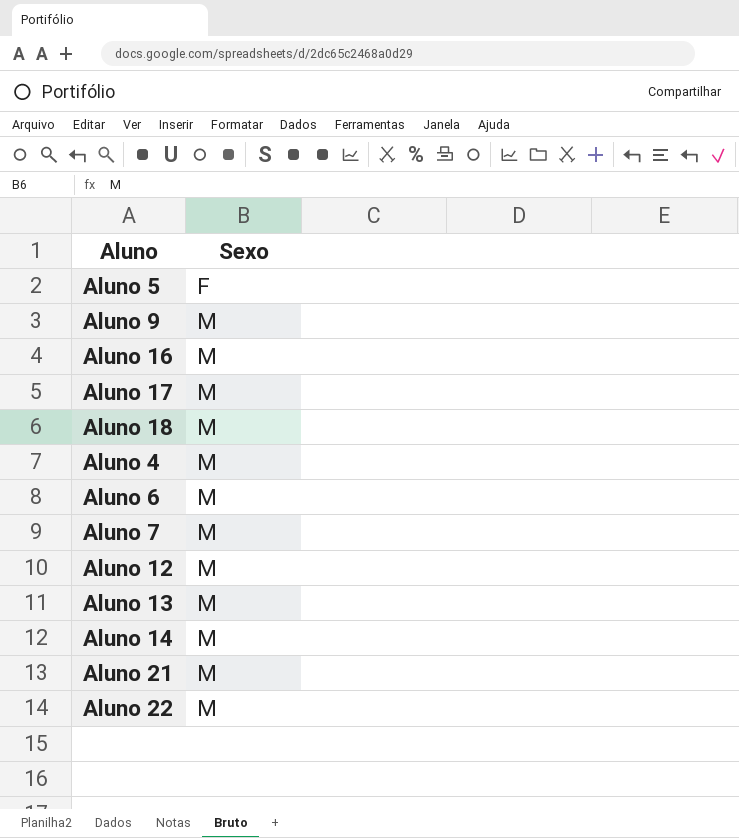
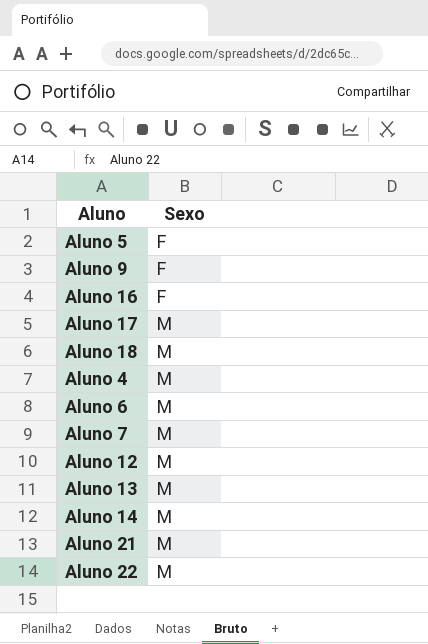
Aluno 9 | Sexo: M -> F
Aluno 16 | Sexo: M -> F

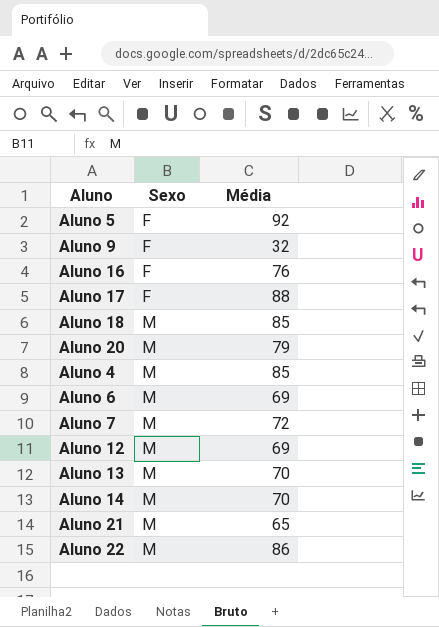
column Média | position: none -> 3
Aluno 17 | Sexo: M -> F
row Aluno 20: none -> M | 79

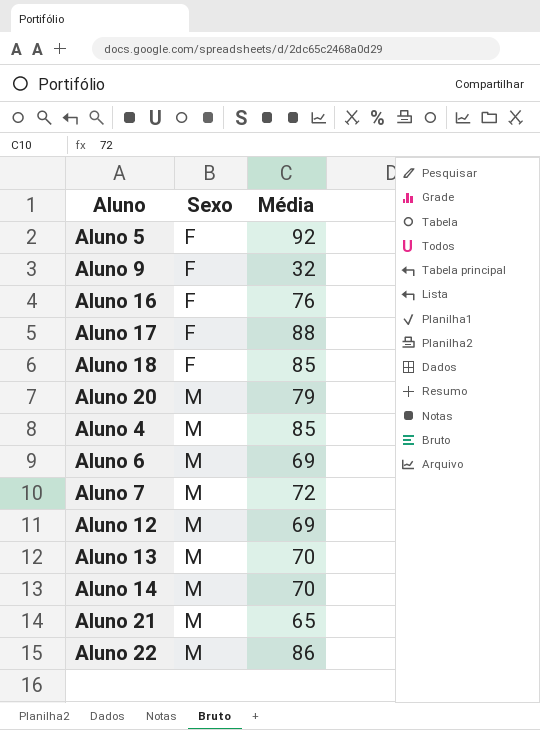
Aluno 18 | Sexo: M -> F

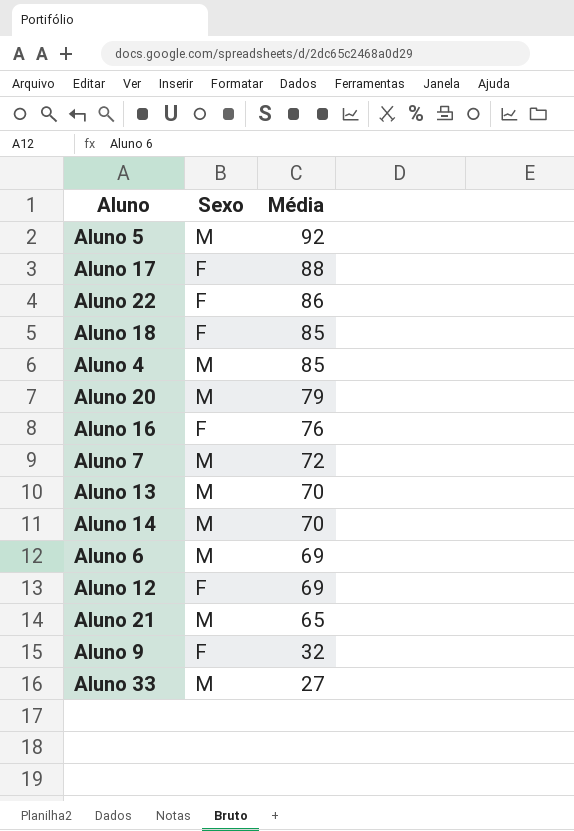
row order: Sexo ascending -> Média descending
Aluno 5 | Sexo: F -> M
Aluno 22 | Sexo: M -> F
Aluno 12 | Sexo: M -> F
row Aluno 33: none -> M | 27

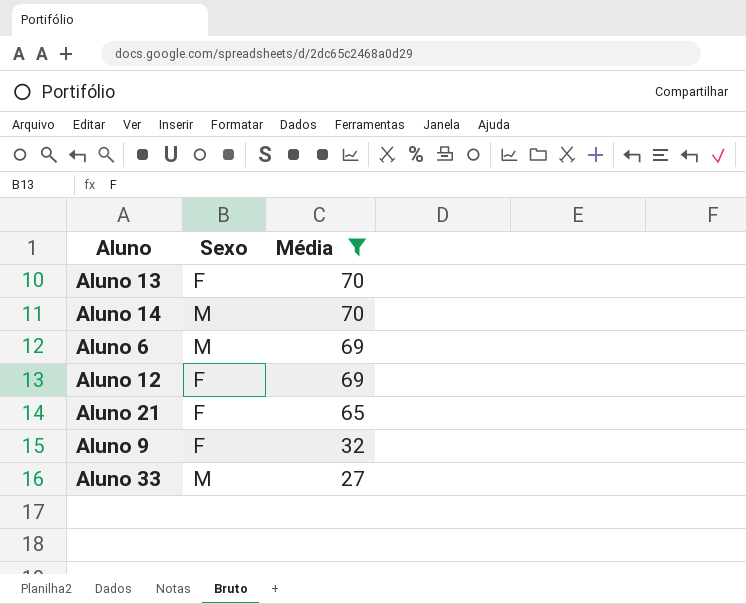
filter: none -> Média <= 70
Aluno 13 | Sexo: M -> F
Aluno 21 | Sexo: M -> F

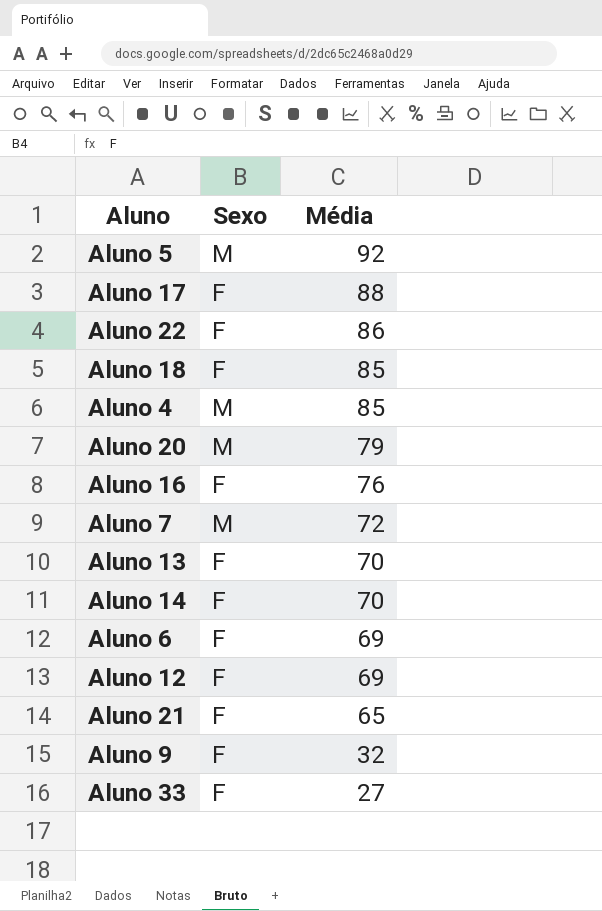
filter: Média <= 70 -> none
Aluno 14 | Sexo: M -> F
Aluno 6 | Sexo: M -> F
Aluno 33 | Sexo: M -> F

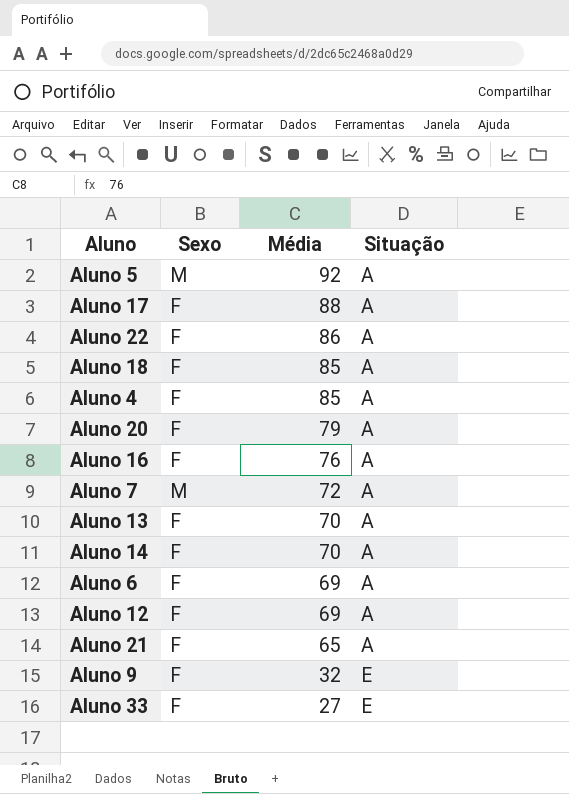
column Situação | position: none -> 4
Aluno 4 | Sexo: M -> F
Aluno 20 | Sexo: M -> F

